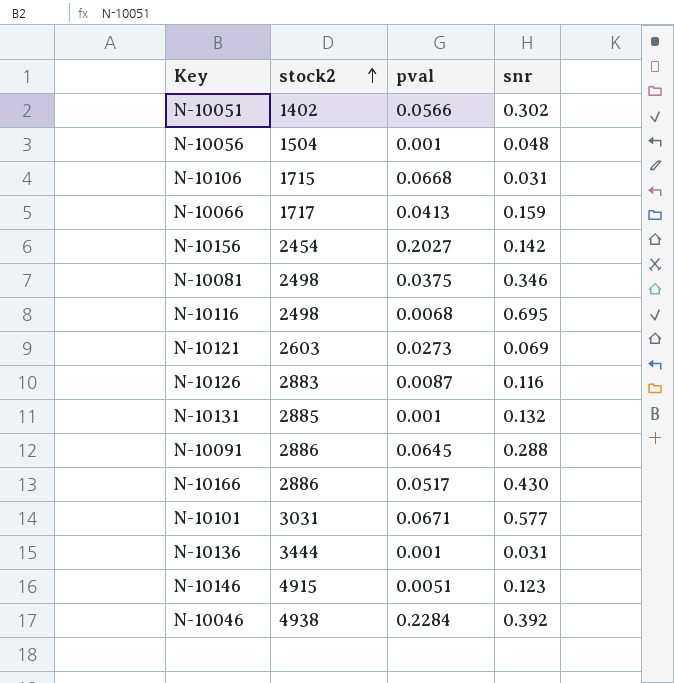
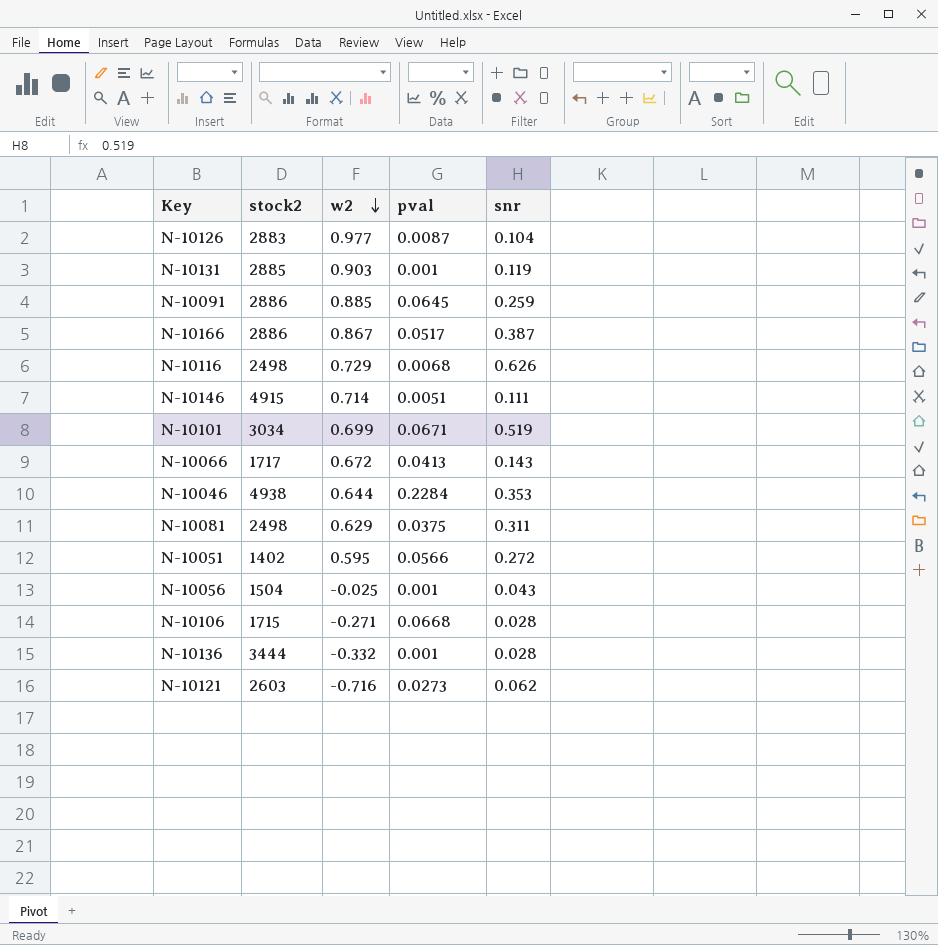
row order: stock2 ascending -> w2 descending
column w2 | position: none -> 3
row N-10156: 2454 | 0.2027 | 0.142 -> none
N-10126 | snr: 0.116 -> 0.104
N-10131 | snr: 0.132 -> 0.119
N-10091 | snr: 0.288 -> 0.259
N-10166 | snr: 0.430 -> 0.387
N-10116 | snr: 0.695 -> 0.626
N-10146 | snr: 0.123 -> 0.111
N-10101 | stock2: 3031 -> 3034
N-10101 | snr: 0.577 -> 0.519
N-10066 | snr: 0.159 -> 0.143
N-10046 | snr: 0.392 -> 0.353
N-10081 | snr: 0.346 -> 0.311
N-10051 | snr: 0.302 -> 0.272
N-10056 | snr: 0.048 -> 0.043
N-10106 | snr: 0.031 -> 0.028
N-10136 | snr: 0.031 -> 0.028
N-10121 | snr: 0.069 -> 0.062

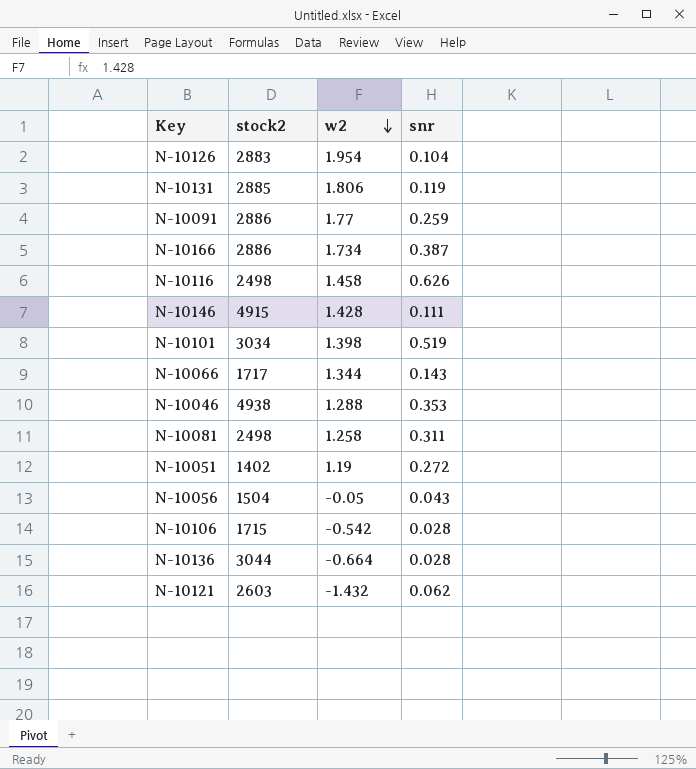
column pval | position: 4 -> none
N-10126 | w2: 0.977 -> 1.954
N-10131 | w2: 0.903 -> 1.806
N-10091 | w2: 0.885 -> 1.77
N-10166 | w2: 0.867 -> 1.734
N-10116 | w2: 0.729 -> 1.458
N-10146 | w2: 0.714 -> 1.428
N-10101 | w2: 0.699 -> 1.398
N-10066 | w2: 0.672 -> 1.344
N-10046 | w2: 0.644 -> 1.288
N-10081 | w2: 0.629 -> 1.258
N-10051 | w2: 0.595 -> 1.19
N-10056 | w2: -0.025 -> -0.05
N-10106 | w2: -0.271 -> -0.542
N-10136 | stock2: 3444 -> 3044
N-10136 | w2: -0.332 -> -0.664
N-10121 | w2: -0.716 -> -1.432

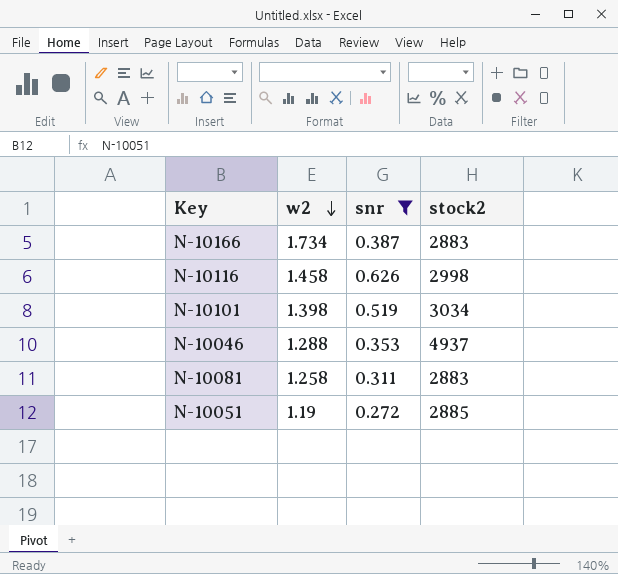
filter: none -> snr >= 0.272
column stock2 | position: 2 -> 4
N-10166 | stock2: 2886 -> 2883
N-10116 | stock2: 2498 -> 2998
N-10046 | stock2: 4938 -> 4937
N-10081 | stock2: 2498 -> 2883
N-10051 | stock2: 1402 -> 2885

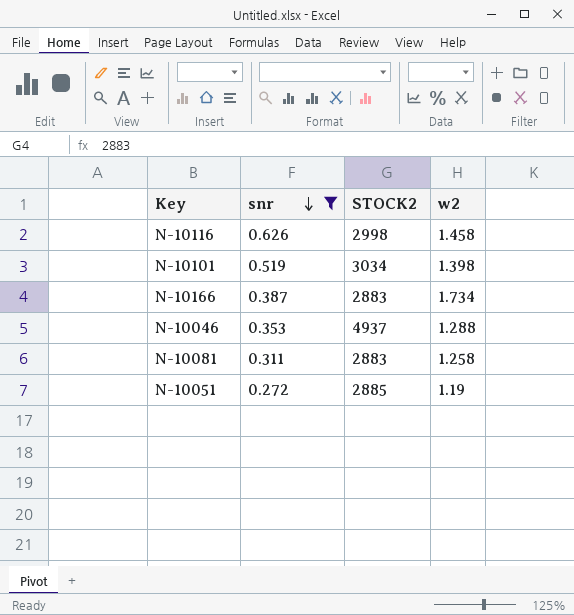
row order: w2 descending -> snr descending
column name: stock2 -> STOCK2
column w2 | position: 2 -> 4

